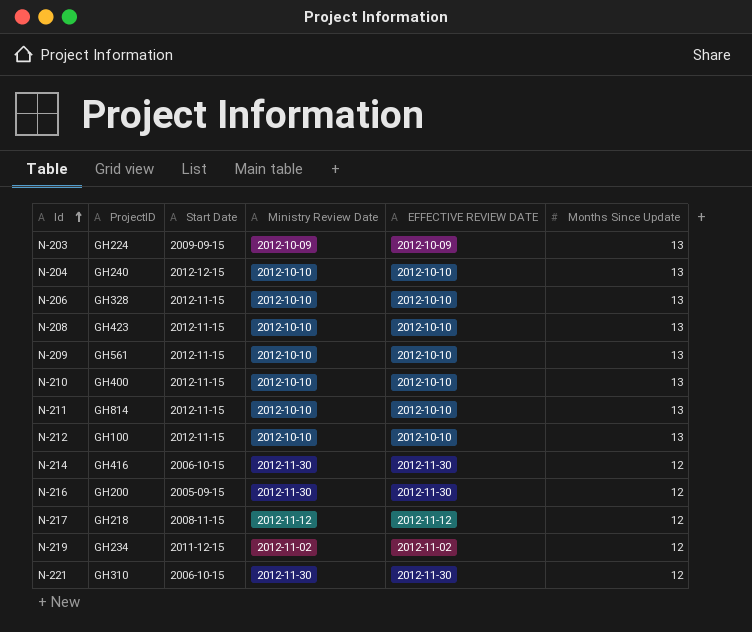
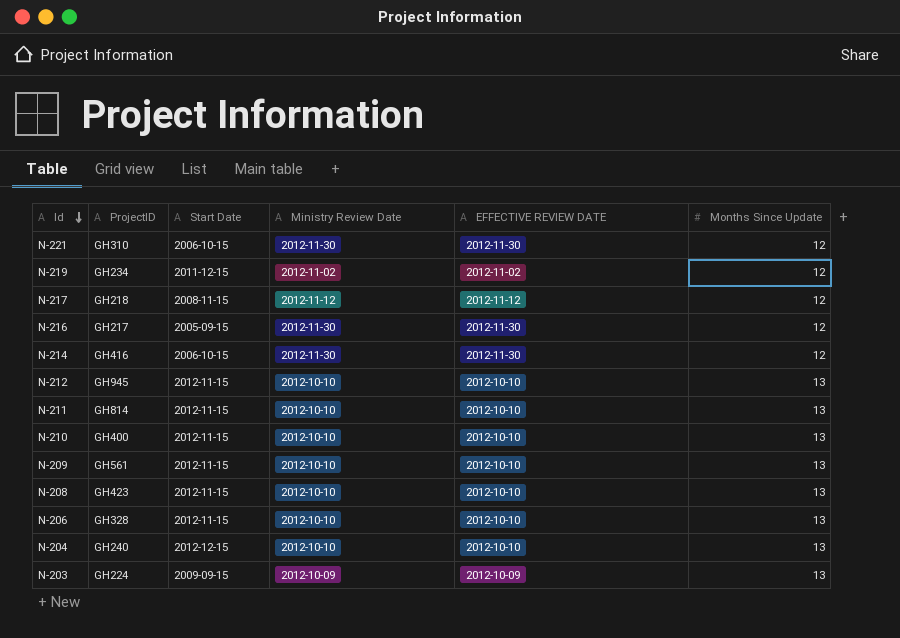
row order: Id ascending -> Id descending
N-216 | ProjectID: GH200 -> GH217
N-212 | ProjectID: GH100 -> GH945

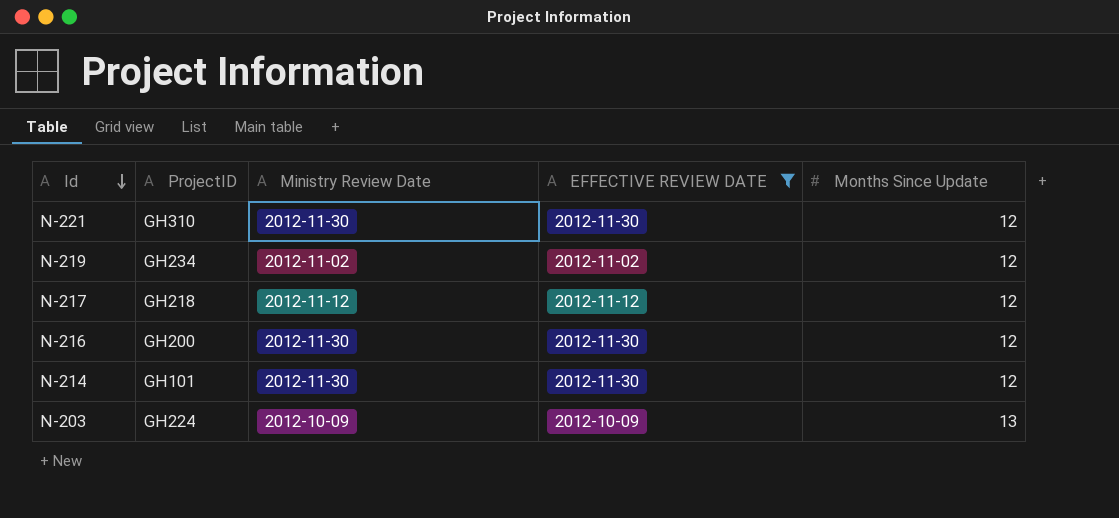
filter: none -> EFFECTIVE REVIEW DATE != 2012-10-10
column Start Date | position: 3 -> none
N-216 | ProjectID: GH217 -> GH200
N-214 | ProjectID: GH416 -> GH101

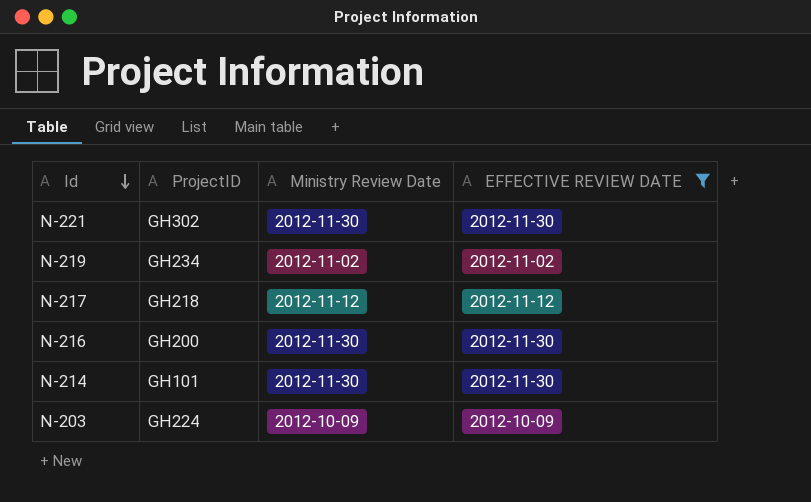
column Months Since Update | position: 5 -> none
N-221 | ProjectID: GH310 -> GH302

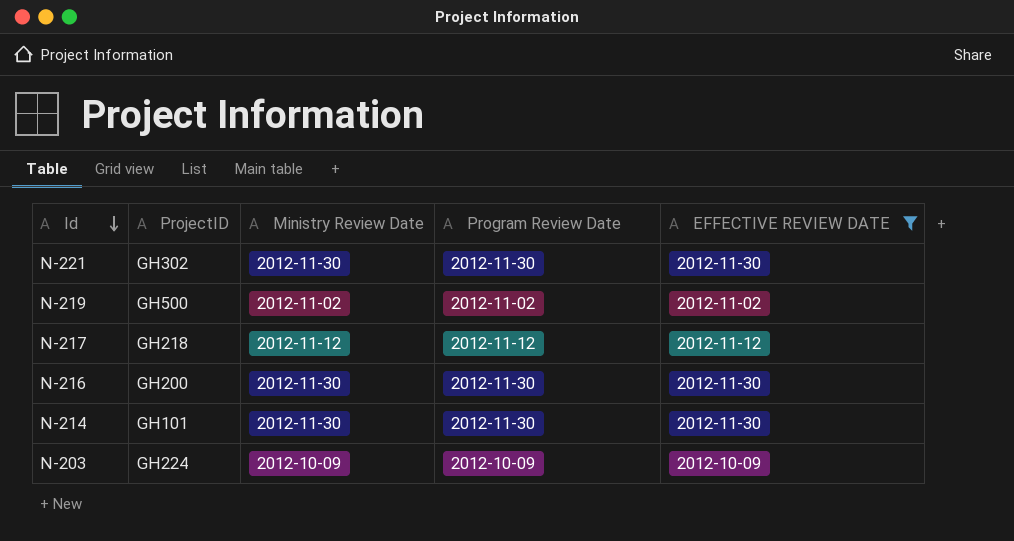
column Program Review Date | position: none -> 4
N-219 | ProjectID: GH234 -> GH500

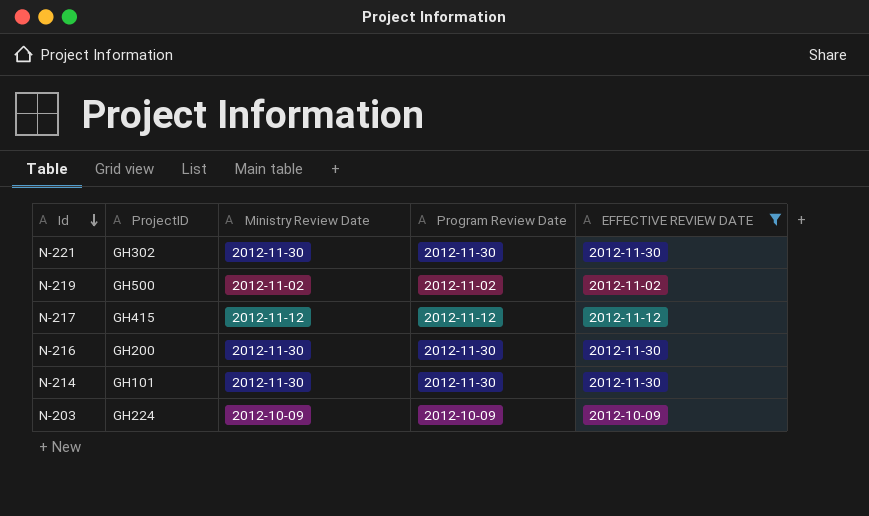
N-217 | ProjectID: GH218 -> GH415

